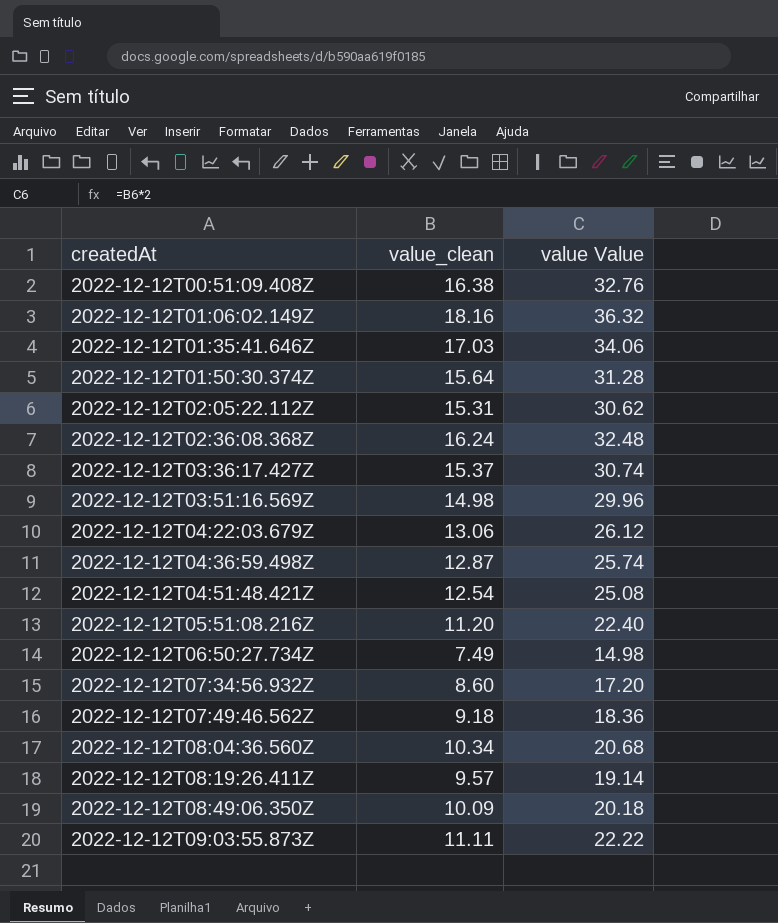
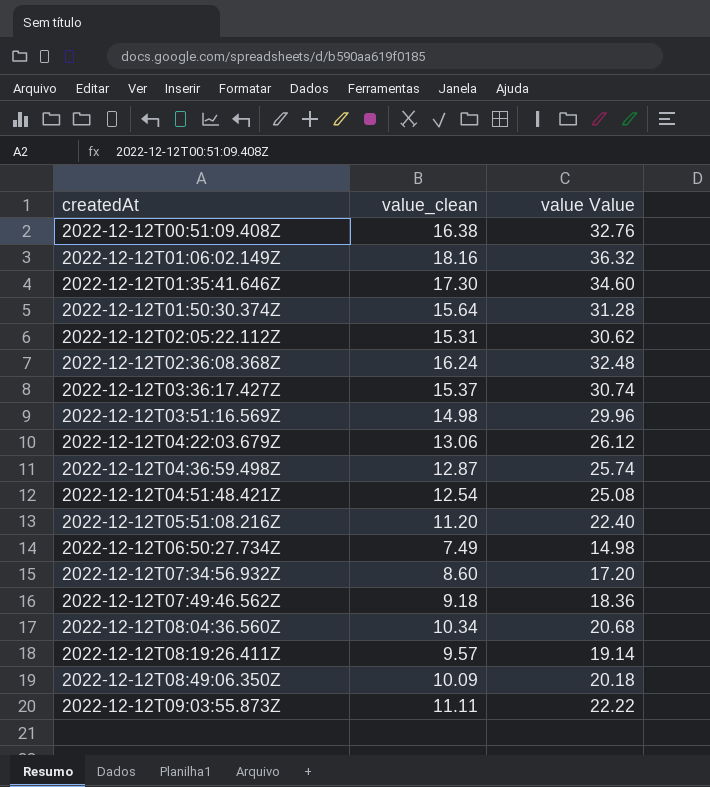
2022-12-12T01:35:41.646Z | value_clean: 17.03 -> 17.30
2022-12-12T01:35:41.646Z | value Value: 34.06 -> 34.60

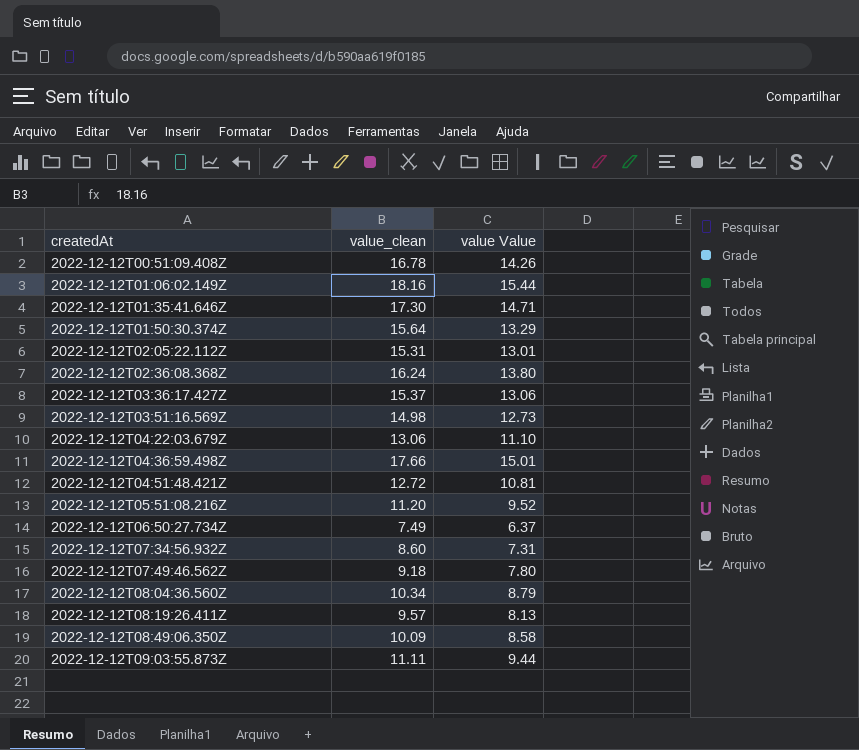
column value Value | formula: [value_clean] * 2 -> [value_clean] * 0.85
2022-12-12T00:51:09.408Z | value_clean: 16.38 -> 16.78
2022-12-12T04:36:59.498Z | value_clean: 12.87 -> 17.66
2022-12-12T04:51:48.421Z | value_clean: 12.54 -> 12.72

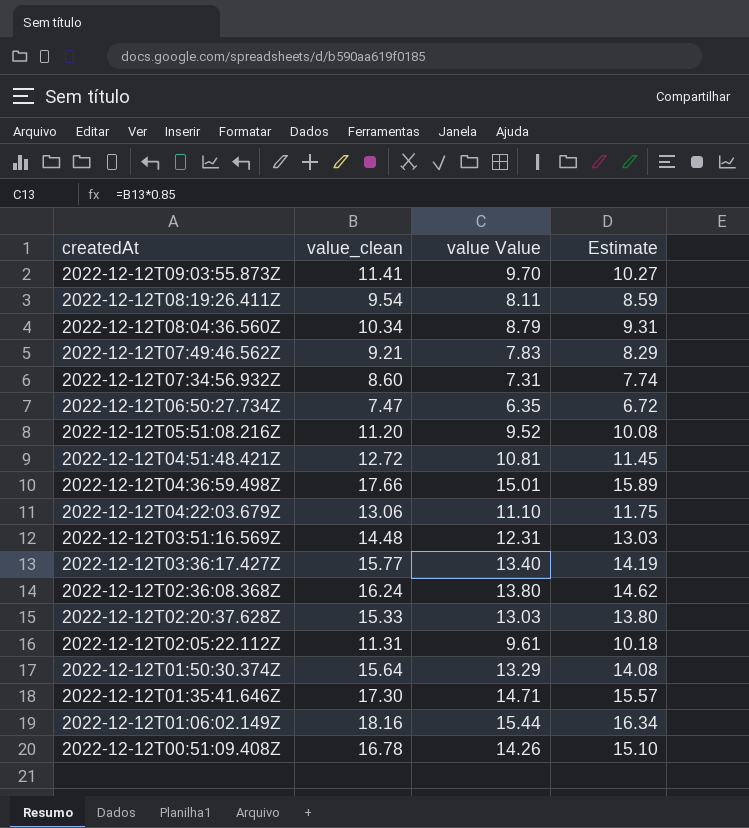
row order: createdAt ascending -> createdAt descending
column Estimate | formula: none -> [value_clean] * 0.9
row 2022-12-12T08:49:06.350Z: 10.09 | 8.58 -> none
2022-12-12T09:03:55.873Z | value_clean: 11.11 -> 11.41
2022-12-12T09:03:55.873Z | value Value: 9.44 -> 9.70
2022-12-12T08:19:26.411Z | value_clean: 9.57 -> 9.54
2022-12-12T08:19:26.411Z | value Value: 8.13 -> 8.11
2022-12-12T07:49:46.562Z | value_clean: 9.18 -> 9.21
2022-12-12T07:49:46.562Z | value Value: 7.80 -> 7.83
2022-12-12T06:50:27.734Z | value_clean: 7.49 -> 7.47
2022-12-12T06:50:27.734Z | value Value: 6.37 -> 6.35
2022-12-12T03:51:16.569Z | value_clean: 14.98 -> 14.48
2022-12-12T03:51:16.569Z | value Value: 12.73 -> 12.31
2022-12-12T03:36:17.427Z | value_clean: 15.37 -> 15.77
2022-12-12T03:36:17.427Z | value Value: 13.06 -> 13.40
row 2022-12-12T02:20:37.628Z: none -> 15.33 | 13.03 | 13.80
2022-12-12T02:05:22.112Z | value_clean: 15.31 -> 11.31
2022-12-12T02:05:22.112Z | value Value: 13.01 -> 9.61

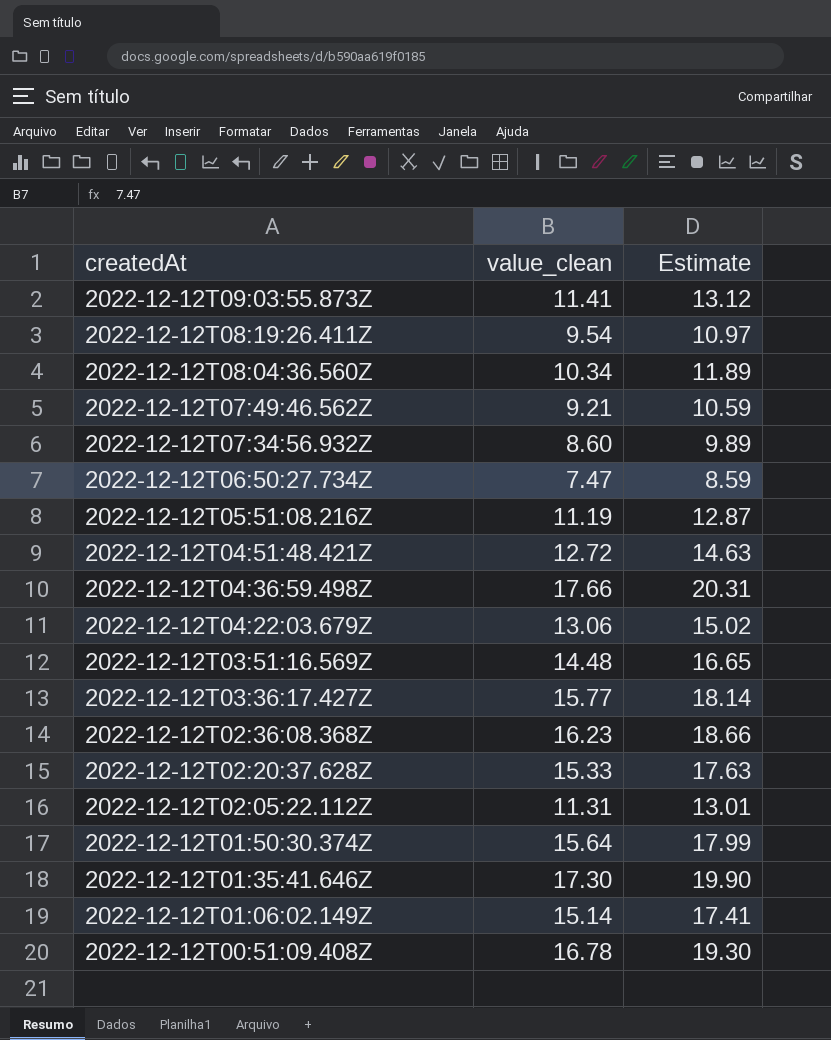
column value Value | formula: [value_clean] * 0.85 -> none
column Estimate | formula: [value_clean] * 0.9 -> [value_clean] * 1.15
2022-12-12T05:51:08.216Z | value_clean: 11.20 -> 11.19
2022-12-12T02:36:08.368Z | value_clean: 16.24 -> 16.23
2022-12-12T01:06:02.149Z | value_clean: 18.16 -> 15.14

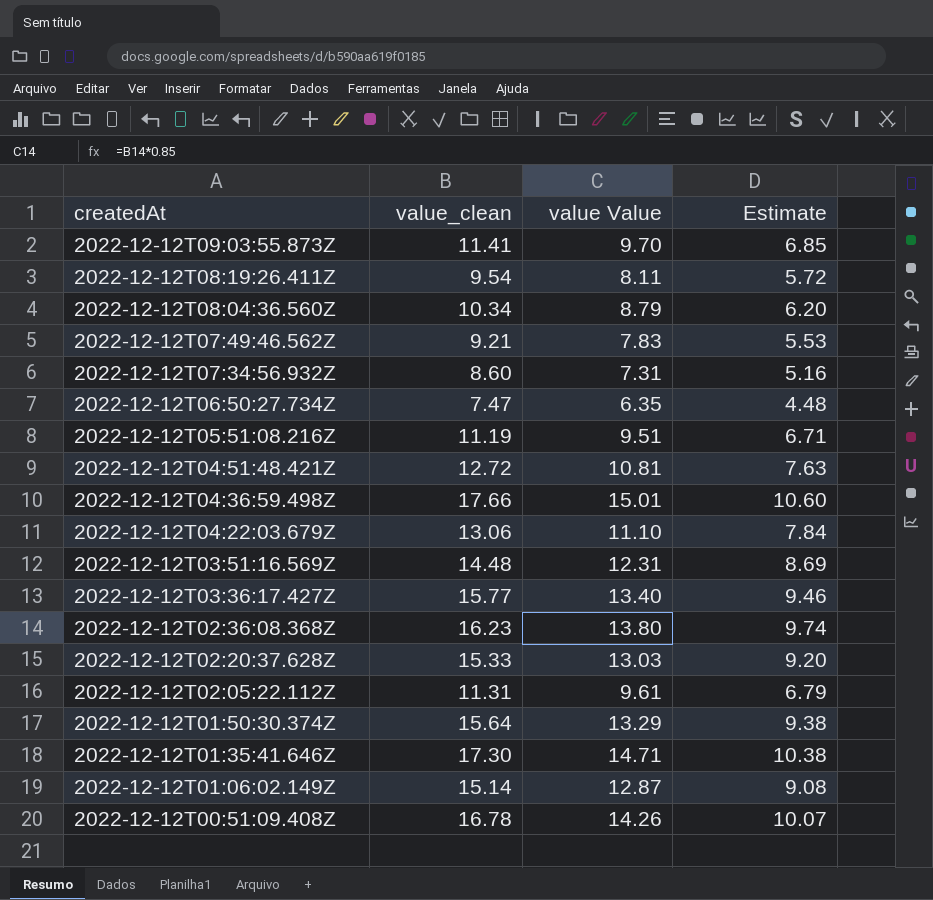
column value Value | formula: none -> [value_clean] * 0.85
column Estimate | formula: [value_clean] * 1.15 -> [value_clean] * 0.6

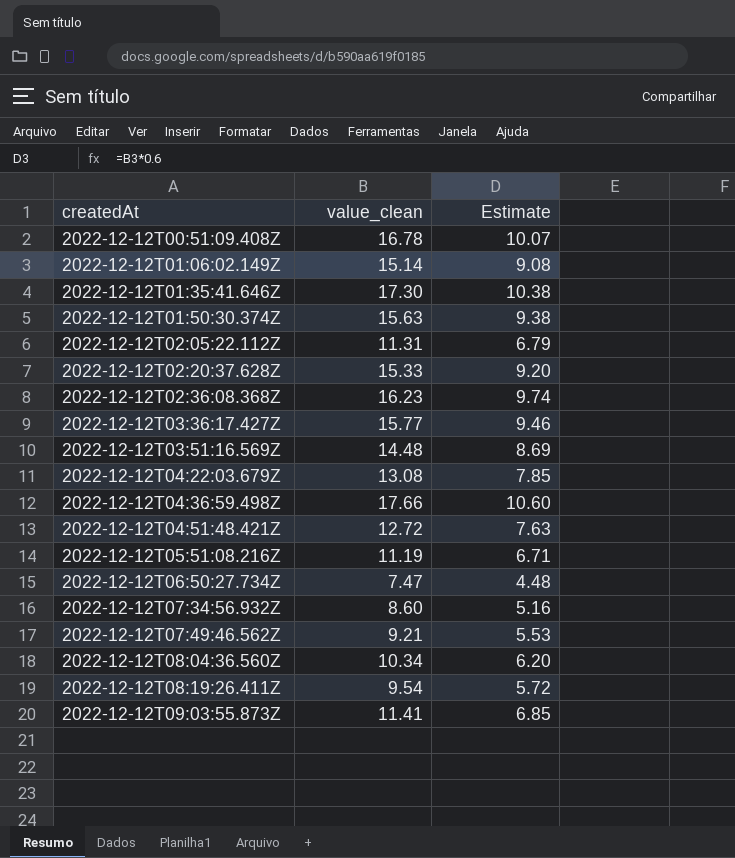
row order: createdAt descending -> createdAt ascending
column value Value | formula: [value_clean] * 0.85 -> none
2022-12-12T01:50:30.374Z | value_clean: 15.64 -> 15.63
2022-12-12T04:22:03.679Z | value_clean: 13.06 -> 13.08
2022-12-12T04:22:03.679Z | Estimate: 7.84 -> 7.85

